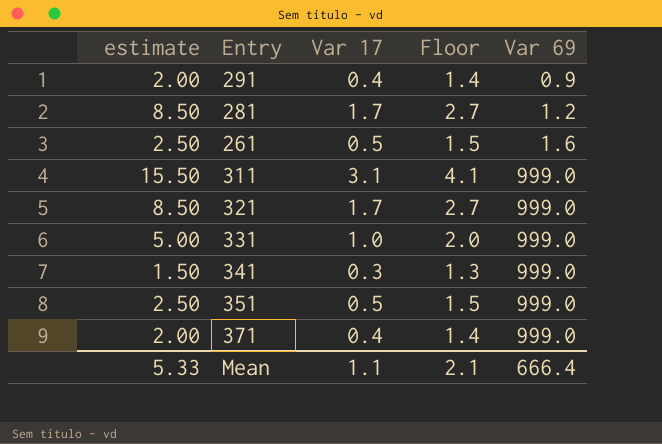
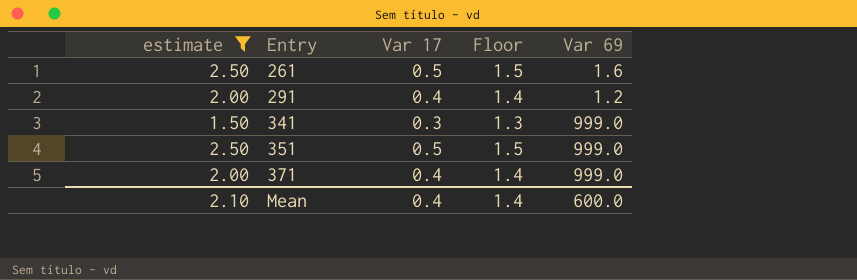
filter: none -> estimate <= 2.50
row order: Var 69 ascending -> Entry ascending
291 | Var 69: 0.9 -> 1.2
Mean | estimate: 5.33 -> 2.10
Mean | Var 17: 1.1 -> 0.4
Mean | Floor: 2.1 -> 1.4
Mean | Var 69: 666.4 -> 600.0

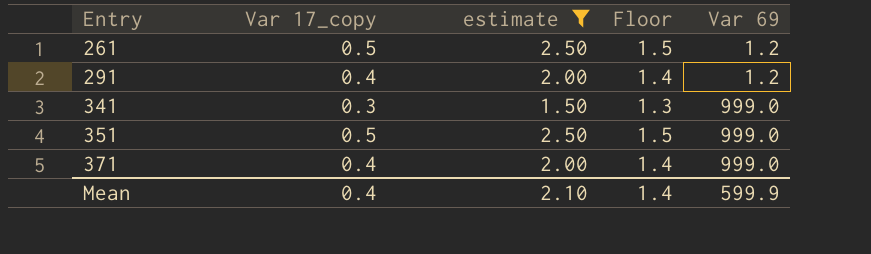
column name: Var 17 -> Var 17_copy
column estimate | position: 1 -> 3
261 | Var 69: 1.6 -> 1.2
Mean | Var 69: 600.0 -> 599.9

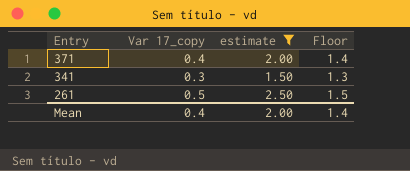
row order: Entry ascending -> Entry descending
column Var 69 | position: 5 -> none
row 291: 0.4 | 2.00 | 1.4 | 1.2 -> none
row 351: 0.5 | 2.50 | 1.5 | 999.0 -> none
Mean | estimate: 2.10 -> 2.00

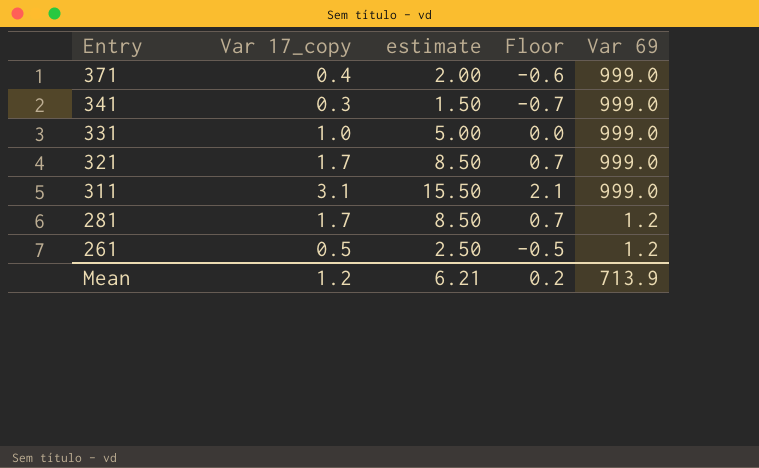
filter: estimate <= 2.50 -> none
column Floor | formula: [Var 17_copy] + 1 -> [Var 17_copy] - 1
column Var 69 | position: none -> 5
Mean | Var 17_copy: 0.4 -> 1.2
Mean | estimate: 2.00 -> 6.21
Mean | Floor: 1.4 -> 0.2

